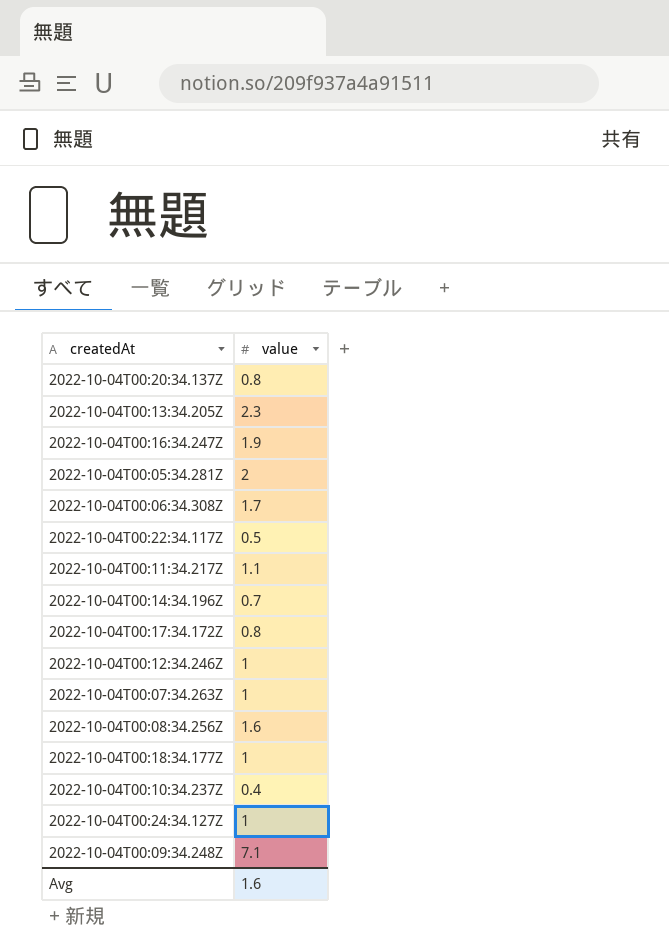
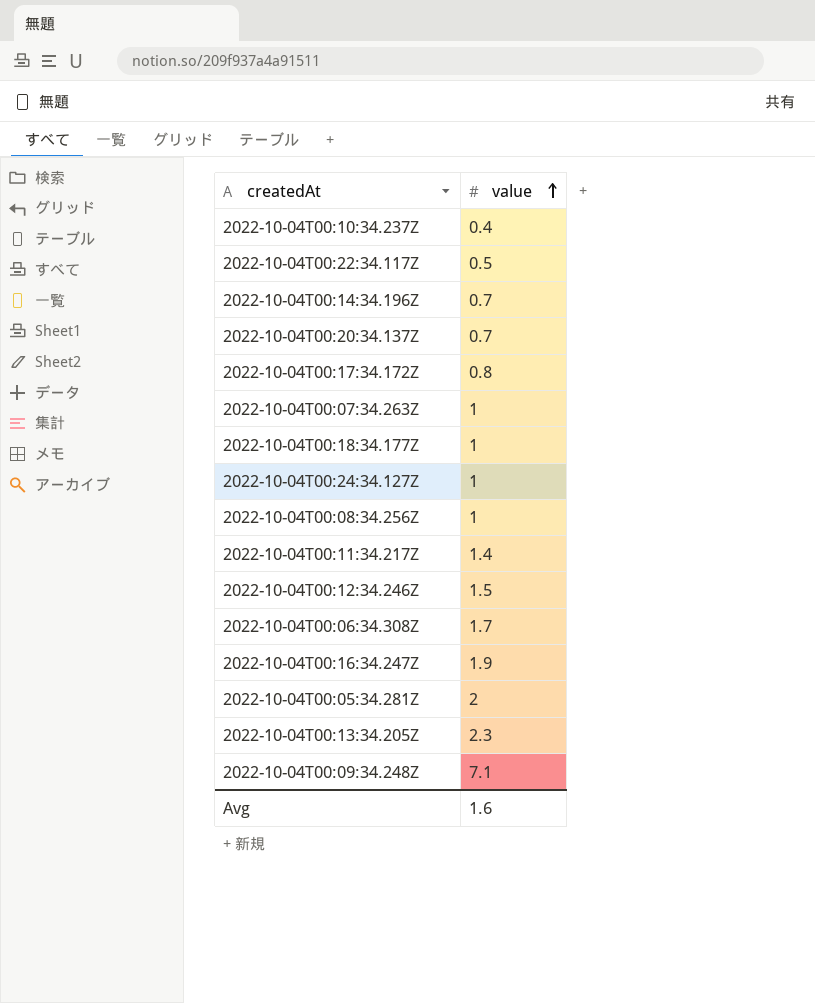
row order: none -> value ascending
2022-10-04T00:20:34.137Z | value: 0.8 -> 0.7
2022-10-04T00:08:34.256Z | value: 1.6 -> 1
2022-10-04T00:11:34.217Z | value: 1.1 -> 1.4
2022-10-04T00:12:34.246Z | value: 1 -> 1.5

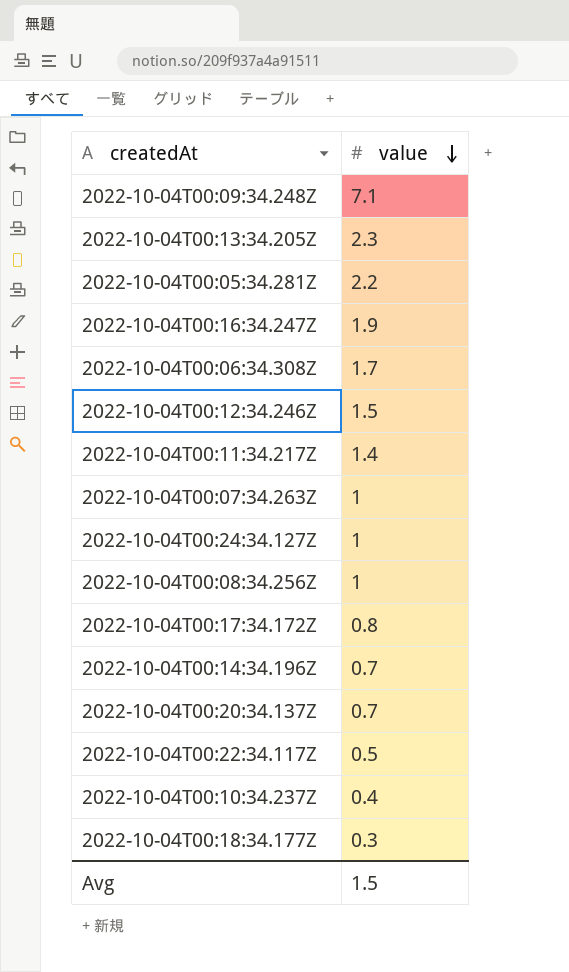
row order: value ascending -> value descending
2022-10-04T00:05:34.281Z | value: 2 -> 2.2
2022-10-04T00:18:34.177Z | value: 1 -> 0.3
Avg | value: 1.6 -> 1.5

